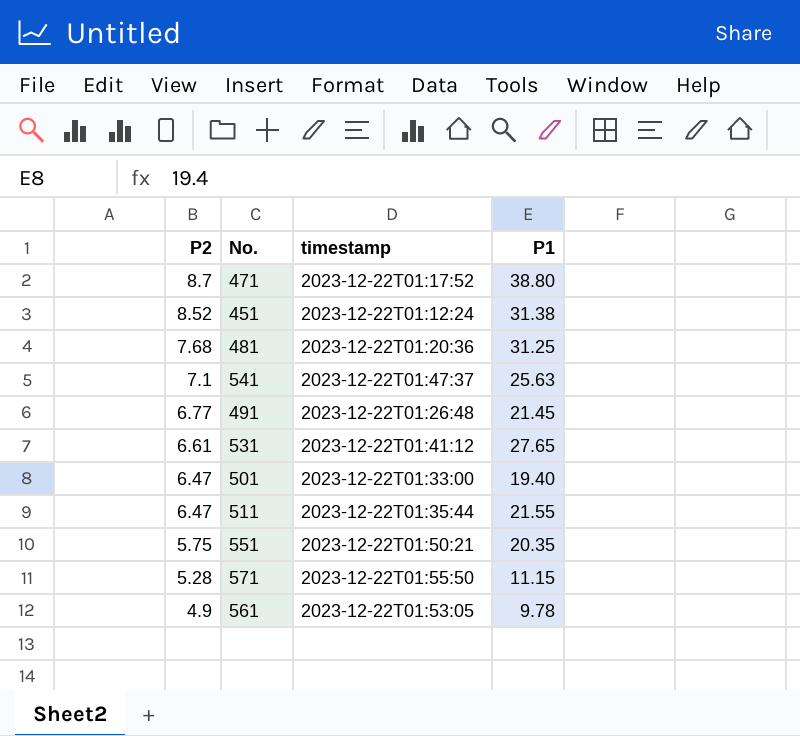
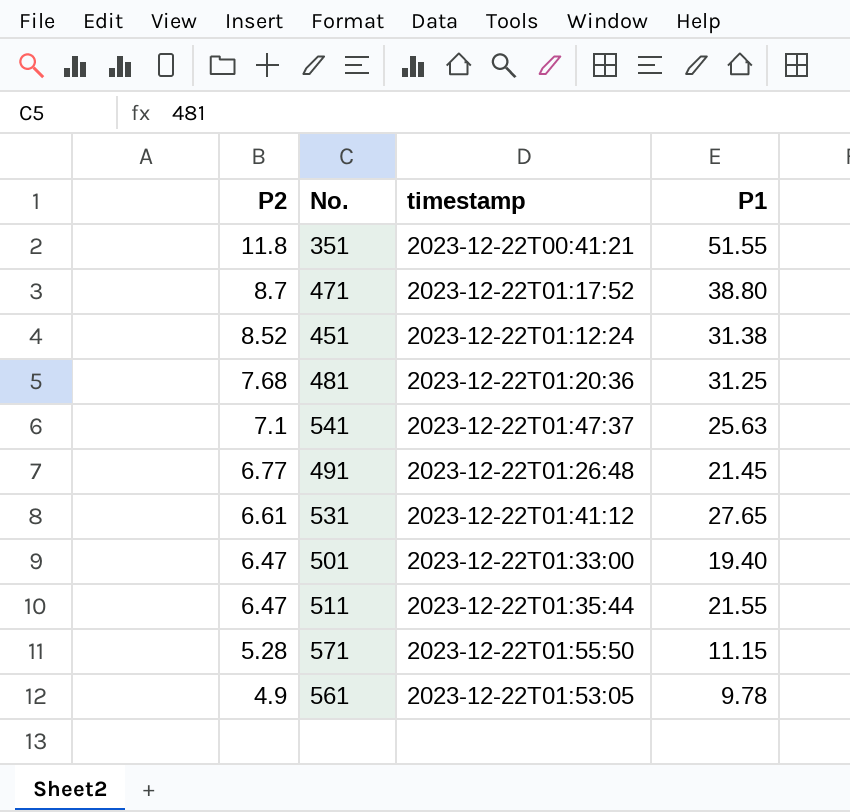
row 551: 5.75 | 2023-12-22T01:50:21 | 20.35 -> none
row 351: none -> 11.8 | 2023-12-22T00:41:21 | 51.55

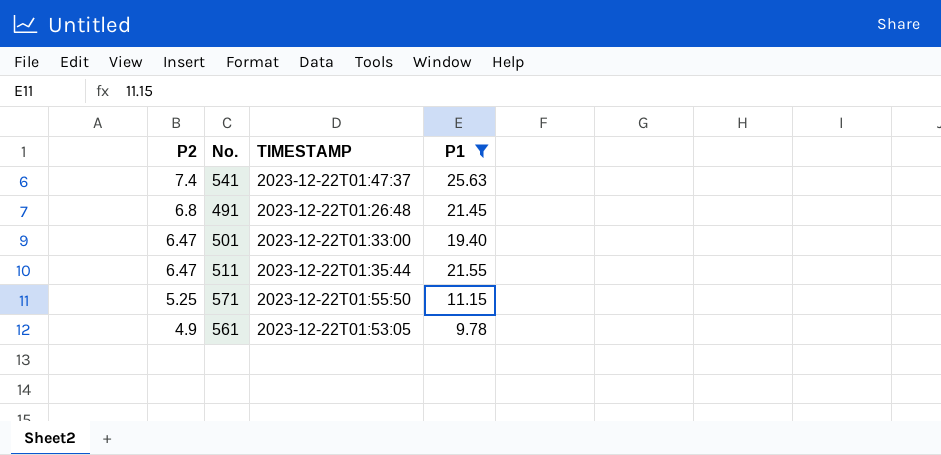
filter: none -> P1 <= 25.63
column name: timestamp -> TIMESTAMP
541 | P2: 7.1 -> 7.4
491 | P2: 6.77 -> 6.8
571 | P2: 5.28 -> 5.25

